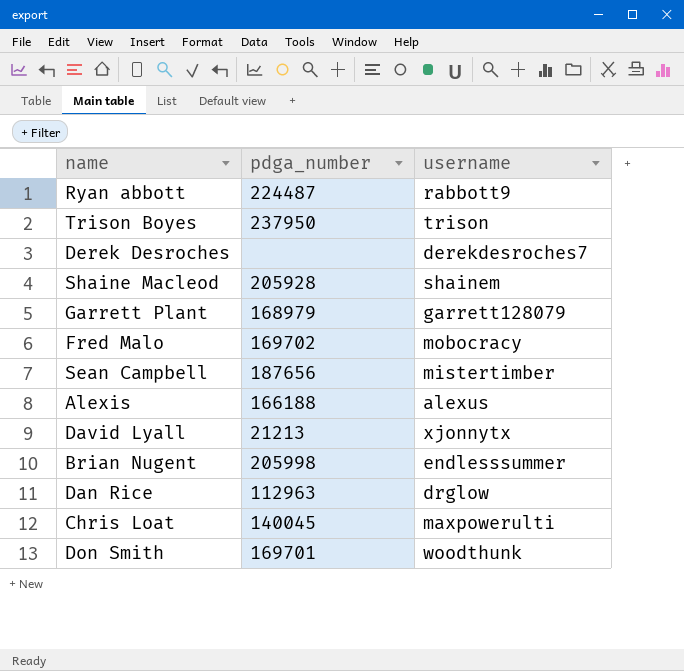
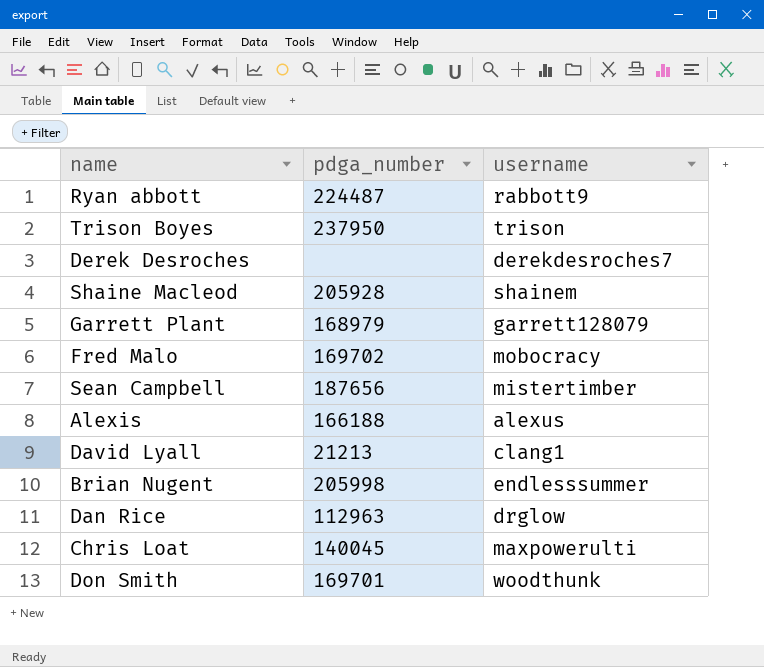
David Lyall | username: xjonnytx -> clang1

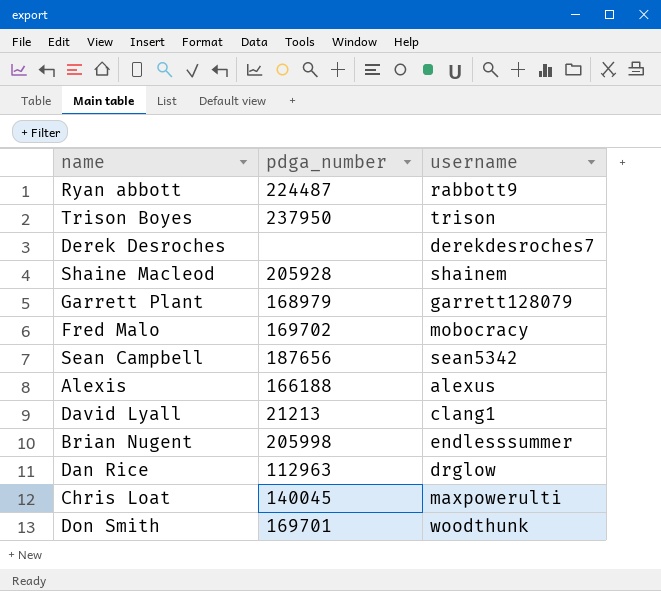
Sean Campbell | username: mistertimber -> sean5342

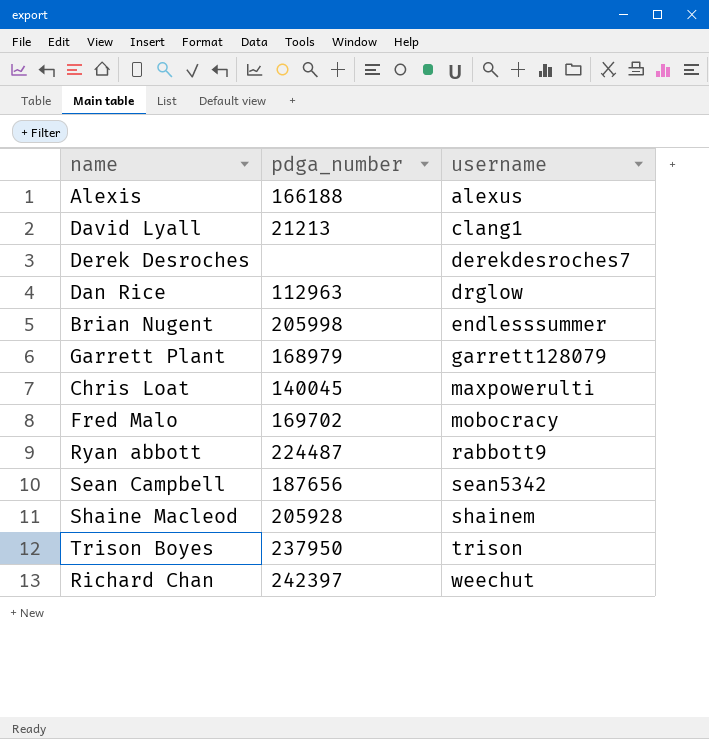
row order: none -> username ascending
row Don Smith: 169701 | woodthunk -> none
row Richard Chan: none -> 242397 | weechut

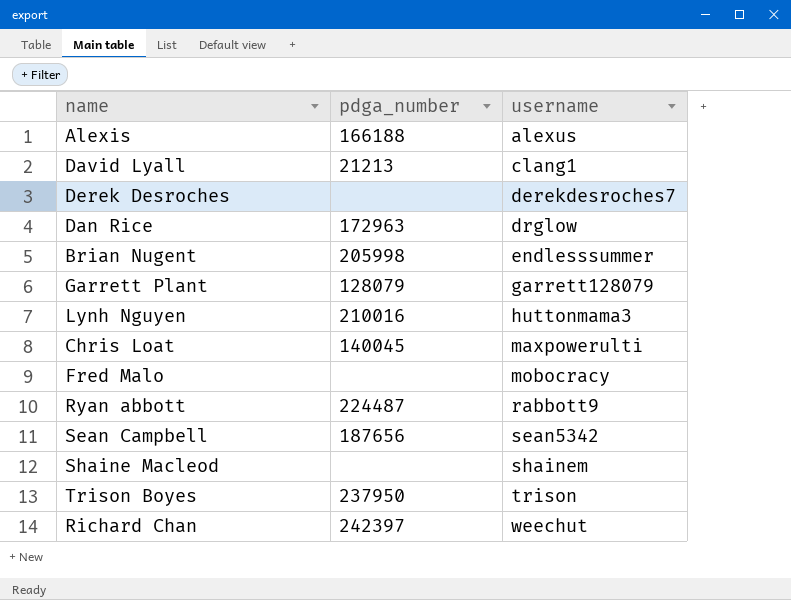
Dan Rice | pdga_number: 112963 -> 172963
Garrett Plant | pdga_number: 168979 -> 128079
row Lynh Nguyen: none -> 210016 | huttonmama3
Fred Malo | pdga_number: 169702 -> none
Shaine Macleod | pdga_number: 205928 -> none

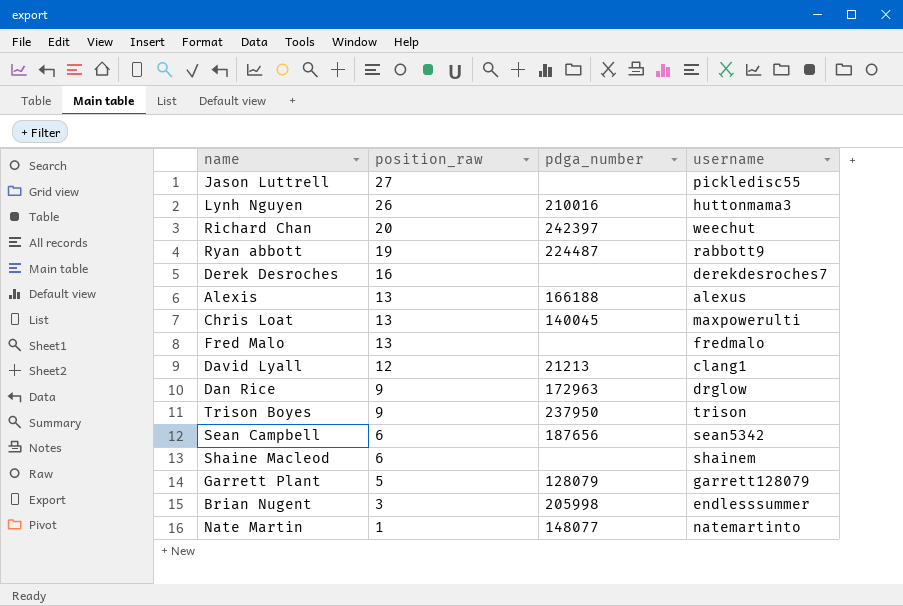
row order: username ascending -> position_raw descending
column position_raw | position: none -> 2
row Jason Luttrell: none -> 27 | none | pickledisc55
Fred Malo | username: mobocracy -> fredmalo
row Nate Martin: none -> 1 | 148077 | natemartinto

